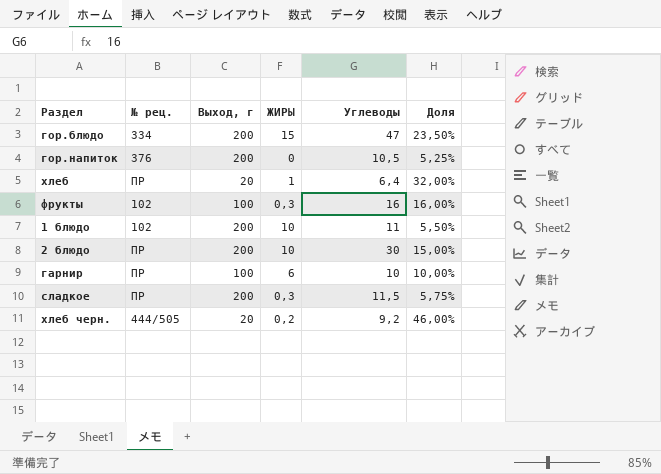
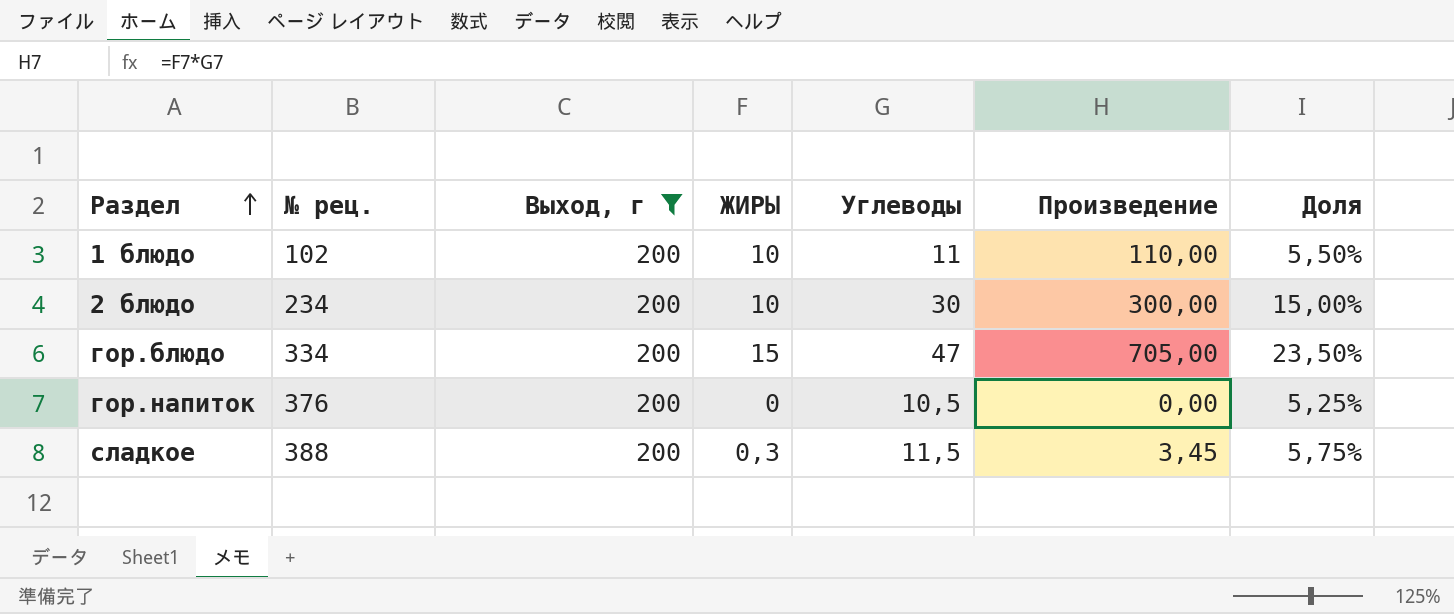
filter: none -> Выход, г = 200
row order: none -> Раздел ascending
column Произведение | formula: none -> [ЖИРЫ] * [Углеводы]
2 блюдо | № рец.: ПР -> 234
сладкое | № рец.: ПР -> 388

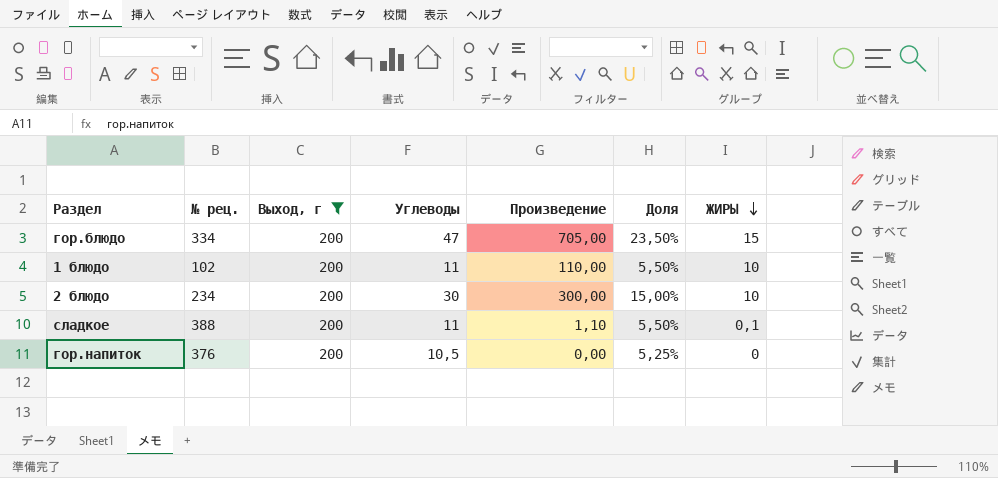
row order: Раздел ascending -> ЖИРЫ descending
column ЖИРЫ | position: 4 -> 7
сладкое | Углеводы: 11,5 -> 11
сладкое | Произведение: 3,45 -> 1,10
сладкое | Доля: 5,75% -> 5,50%
сладкое | ЖИРЫ: 0,3 -> 0,1

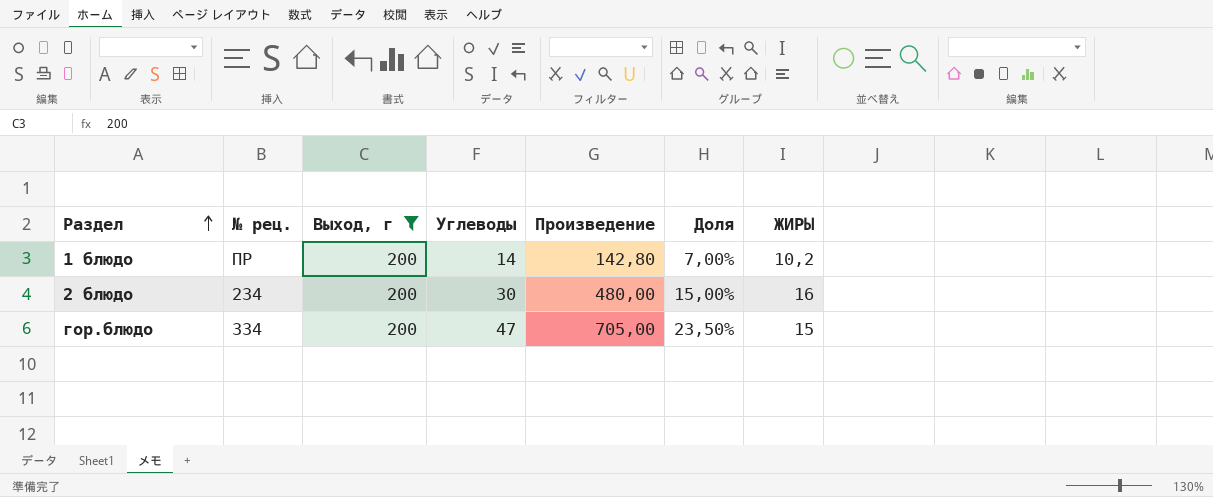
row order: ЖИРЫ descending -> Раздел ascending
row сладкое: 388 | 200 | 11 | 1,10 | 5,50% | 0,1 -> none
row гор.напиток: 376 | 200 | 10,5 | 0,00 | 5,25% | 0 -> none
1 блюдо | № рец.: 102 -> ПР
1 блюдо | Углеводы: 11 -> 14
1 блюдо | Произведение: 110,00 -> 142,80
1 блюдо | Доля: 5,50% -> 7,00%
1 блюдо | ЖИРЫ: 10 -> 10,2
2 блюдо | Произведение: 300,00 -> 480,00
2 блюдо | ЖИРЫ: 10 -> 16

